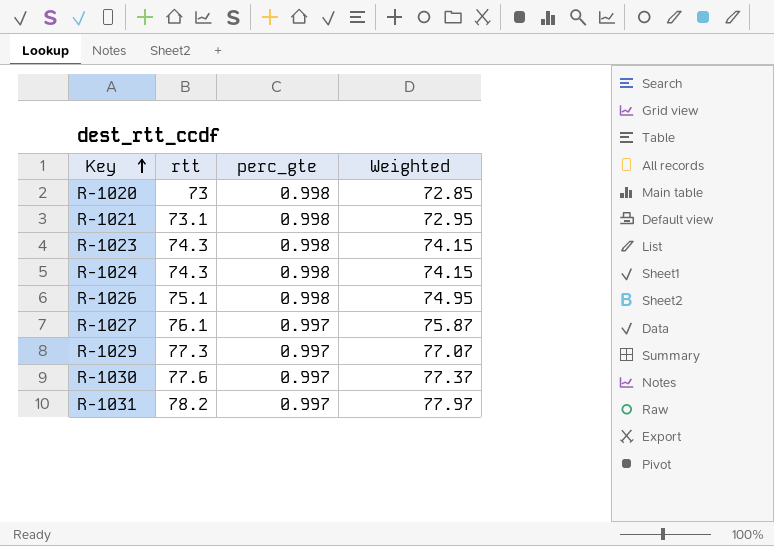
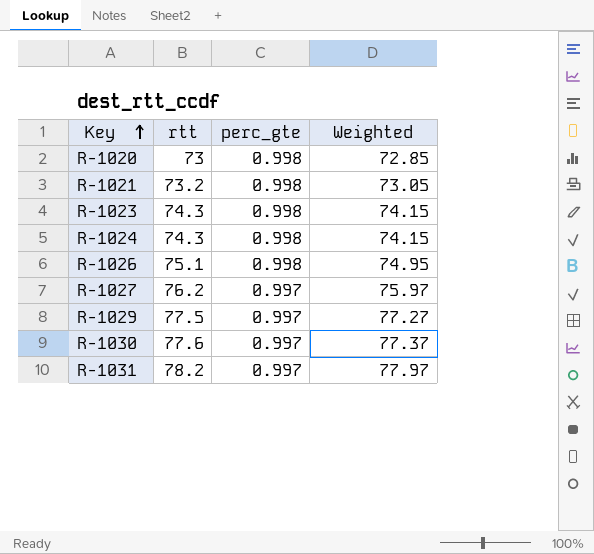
R-1021 | rtt: 73.1 -> 73.2
R-1021 | Weighted: 72.95 -> 73.05
R-1027 | rtt: 76.1 -> 76.2
R-1027 | Weighted: 75.87 -> 75.97
R-1029 | rtt: 77.3 -> 77.5
R-1029 | Weighted: 77.07 -> 77.27

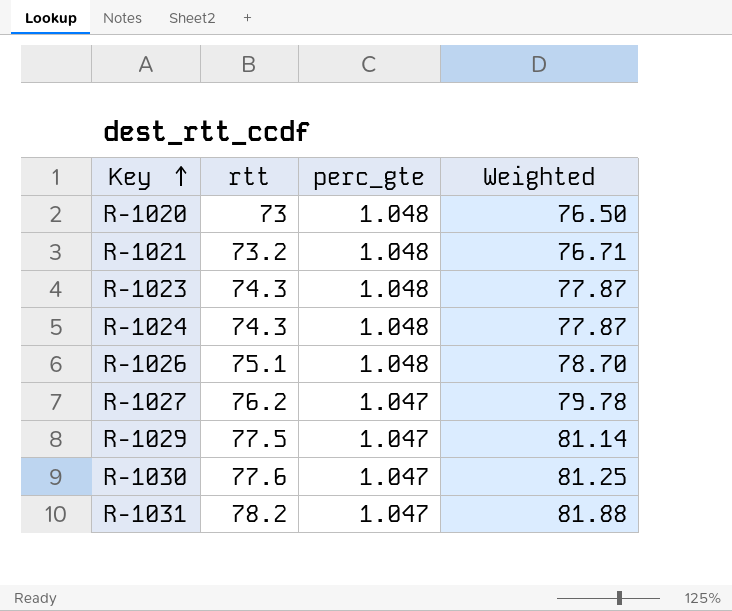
R-1020 | perc_gte: 0.998 -> 1.048
R-1020 | Weighted: 72.85 -> 76.50
R-1021 | perc_gte: 0.998 -> 1.048
R-1021 | Weighted: 73.05 -> 76.71
R-1023 | perc_gte: 0.998 -> 1.048
R-1023 | Weighted: 74.15 -> 77.87
R-1024 | perc_gte: 0.998 -> 1.048
R-1024 | Weighted: 74.15 -> 77.87
R-1026 | perc_gte: 0.998 -> 1.048
R-1026 | Weighted: 74.95 -> 78.70
R-1027 | perc_gte: 0.997 -> 1.047
R-1027 | Weighted: 75.97 -> 79.78
R-1029 | perc_gte: 0.997 -> 1.047
R-1029 | Weighted: 77.27 -> 81.14
R-1030 | perc_gte: 0.997 -> 1.047
R-1030 | Weighted: 77.37 -> 81.25
R-1031 | perc_gte: 0.997 -> 1.047
R-1031 | Weighted: 77.97 -> 81.88

